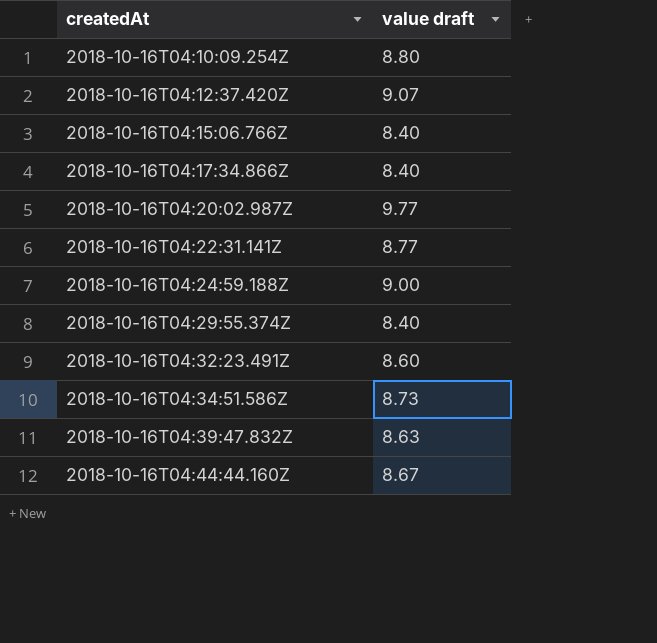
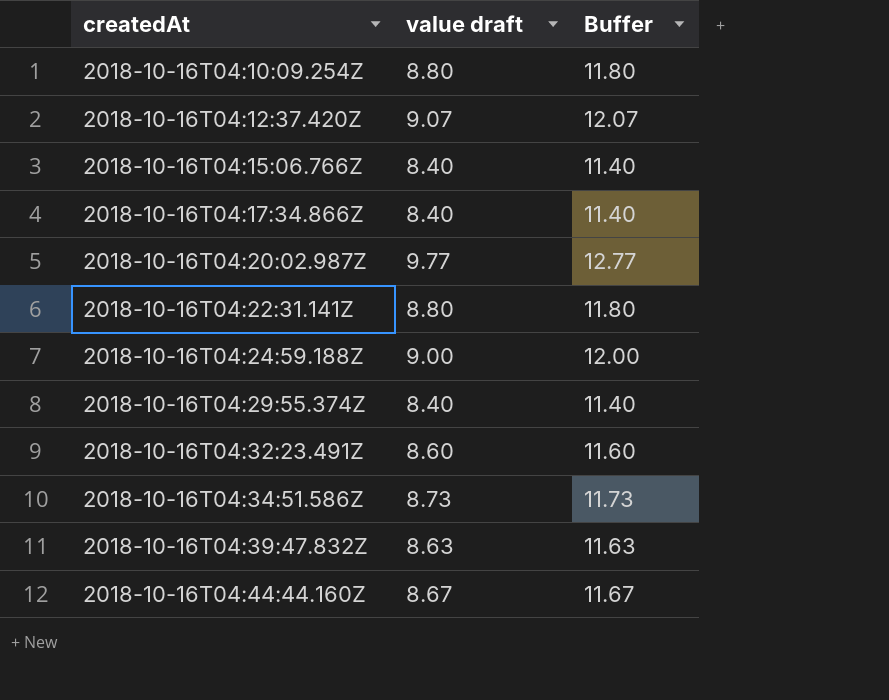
column Buffer | formula: none -> [value draft] + 3
2018-10-16T04:22:31.141Z | value draft: 8.77 -> 8.80

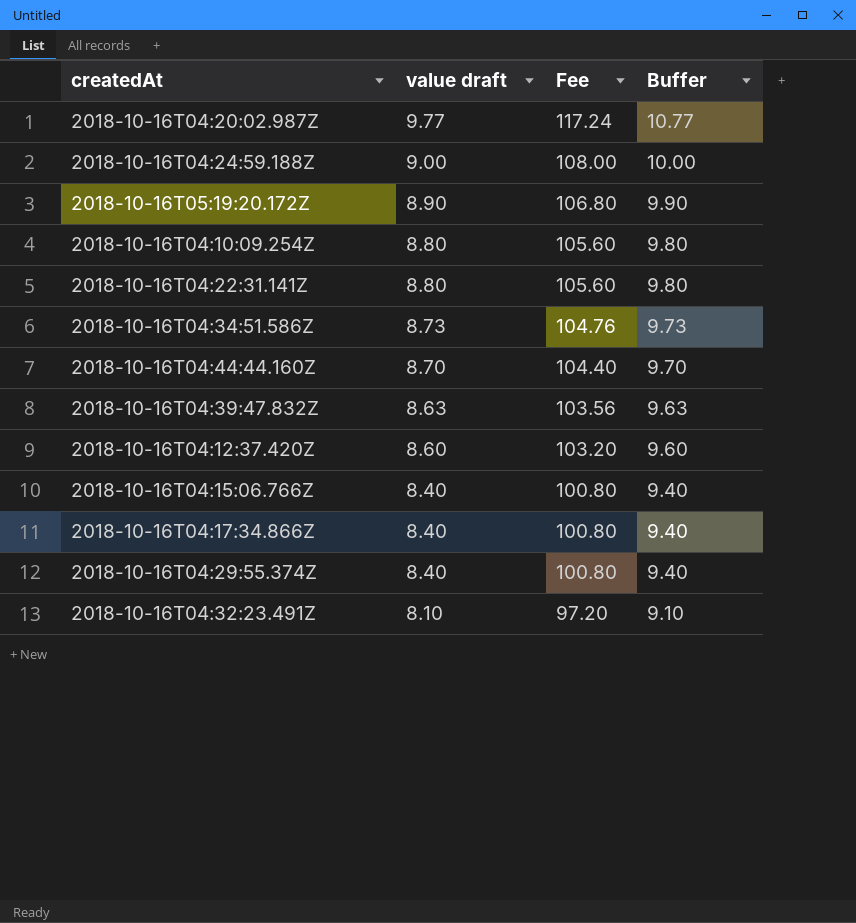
row order: createdAt ascending -> value draft descending
column Fee | formula: none -> [value draft] * 12
column Buffer | formula: [value draft] + 3 -> [value draft] + 1
row 2018-10-16T05:19:20.172Z: none -> 8.90 | 106.80 | 9.90
2018-10-16T04:44:44.160Z | value draft: 8.67 -> 8.70
2018-10-16T04:12:37.420Z | value draft: 9.07 -> 8.60
2018-10-16T04:32:23.491Z | value draft: 8.60 -> 8.10

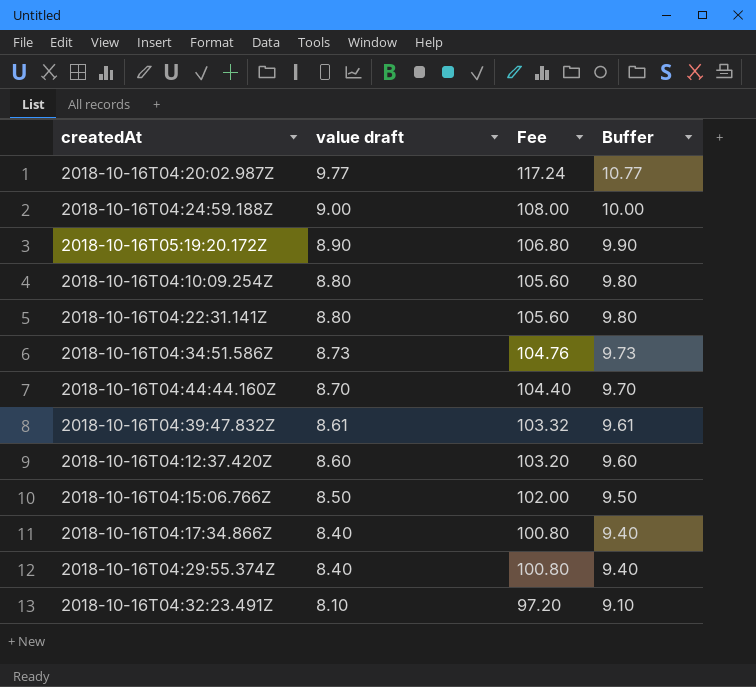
2018-10-16T04:39:47.832Z | value draft: 8.63 -> 8.61
2018-10-16T04:39:47.832Z | Fee: 103.56 -> 103.32
2018-10-16T04:39:47.832Z | Buffer: 9.63 -> 9.61
2018-10-16T04:15:06.766Z | value draft: 8.40 -> 8.50
2018-10-16T04:15:06.766Z | Fee: 100.80 -> 102.00
2018-10-16T04:15:06.766Z | Buffer: 9.40 -> 9.50

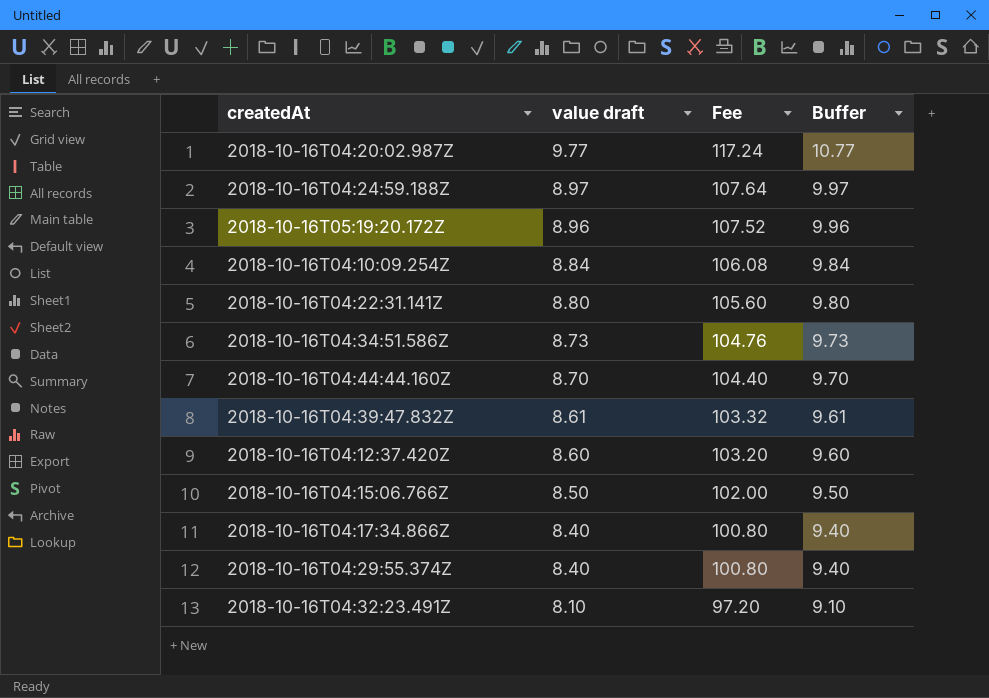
2018-10-16T04:24:59.188Z | value draft: 9.00 -> 8.97
2018-10-16T04:24:59.188Z | Fee: 108.00 -> 107.64
2018-10-16T04:24:59.188Z | Buffer: 10.00 -> 9.97
2018-10-16T05:19:20.172Z | value draft: 8.90 -> 8.96
2018-10-16T05:19:20.172Z | Fee: 106.80 -> 107.52
2018-10-16T05:19:20.172Z | Buffer: 9.90 -> 9.96
2018-10-16T04:10:09.254Z | value draft: 8.80 -> 8.84
2018-10-16T04:10:09.254Z | Fee: 105.60 -> 106.08
2018-10-16T04:10:09.254Z | Buffer: 9.80 -> 9.84

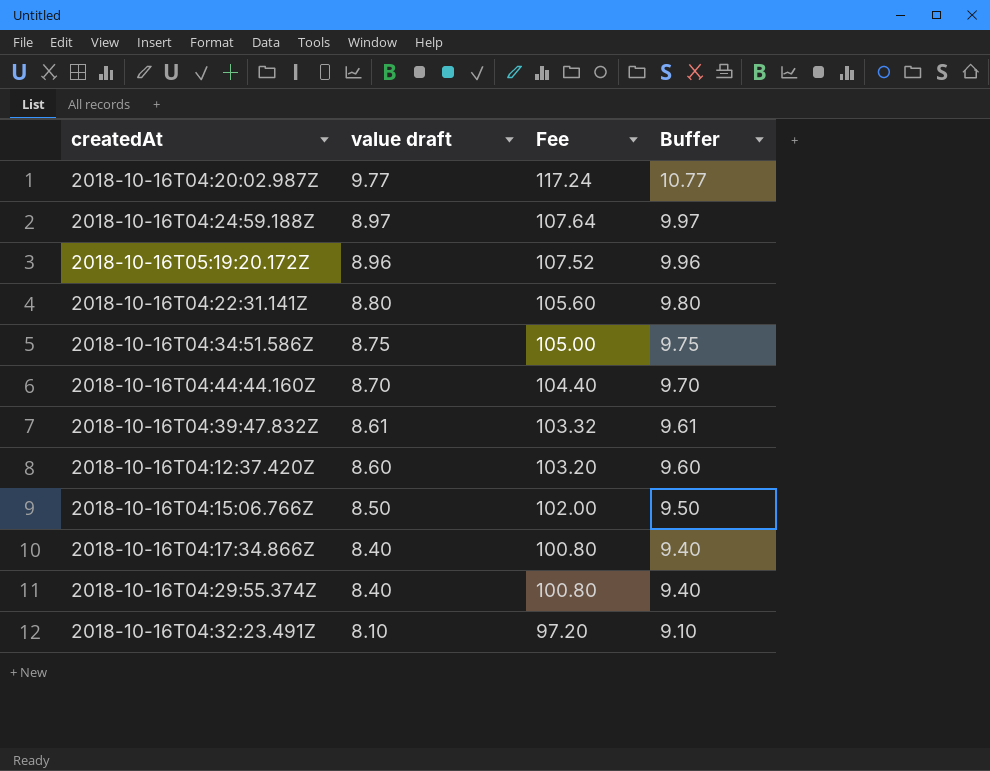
row 2018-10-16T04:10:09.254Z: 8.84 | 106.08 | 9.84 -> none
2018-10-16T04:34:51.586Z | value draft: 8.73 -> 8.75
2018-10-16T04:34:51.586Z | Fee: 104.76 -> 105.00
2018-10-16T04:34:51.586Z | Buffer: 9.73 -> 9.75

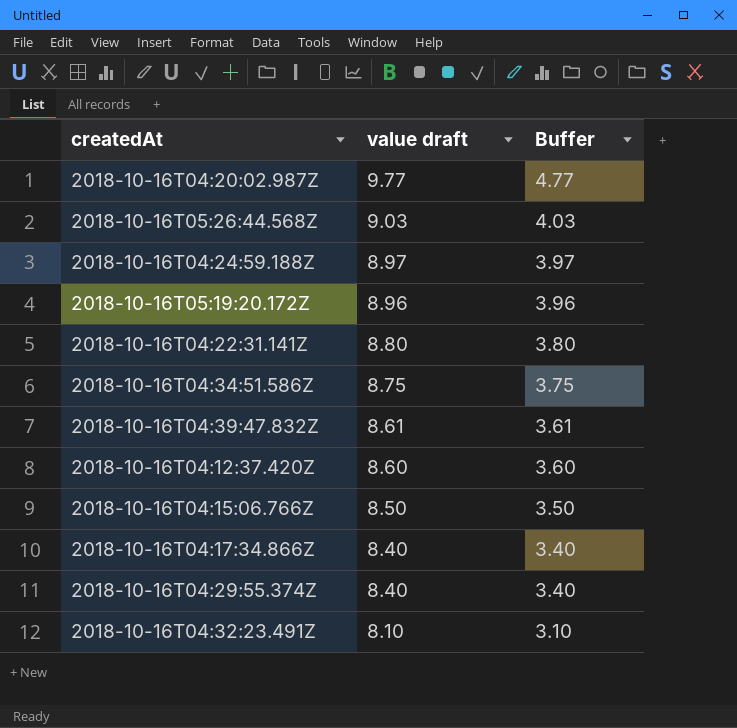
column Fee | formula: [value draft] * 12 -> none
column Buffer | formula: [value draft] + 1 -> [value draft] - 5
row 2018-10-16T04:44:44.160Z: 8.70 | 104.40 | 9.70 -> none
row 2018-10-16T05:26:44.568Z: none -> 9.03 | 4.03

